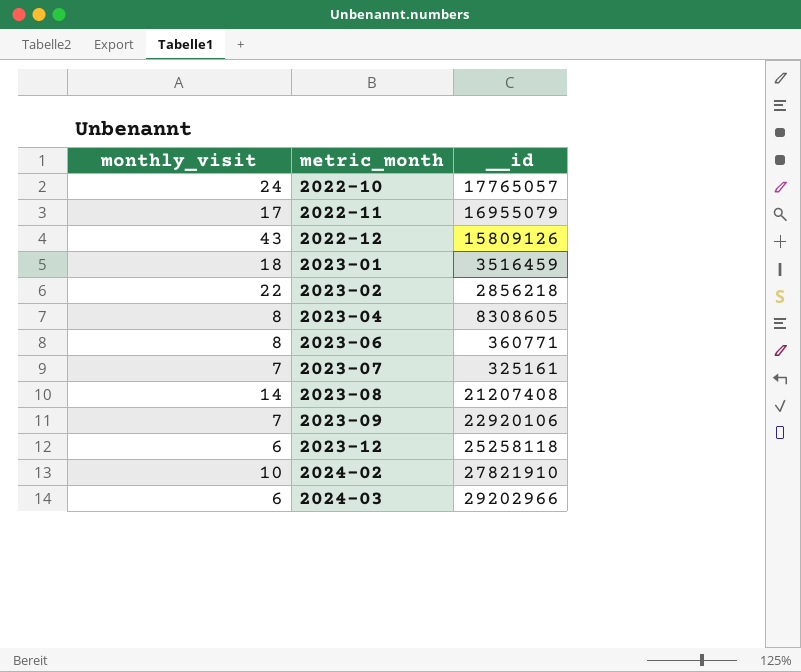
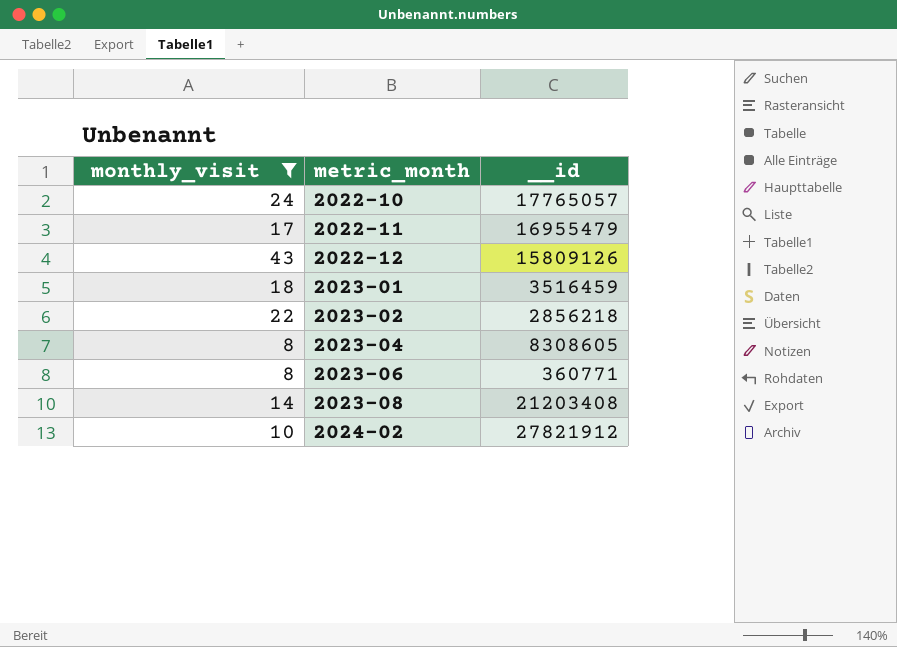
filter: none -> monthly_visit >= 8
2022-11 | __id: 16955079 -> 16955479
2023-08 | __id: 21207408 -> 21203408
2024-02 | __id: 27821910 -> 27821912

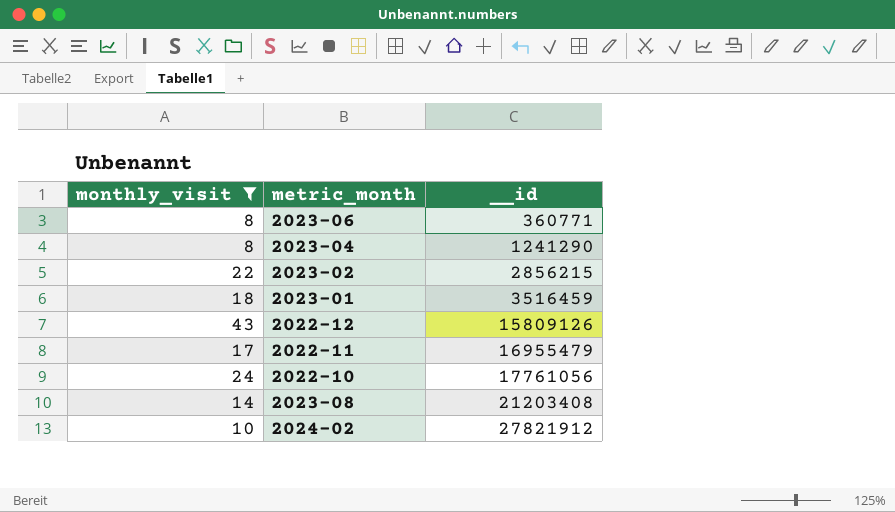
row order: metric_month ascending -> __id ascending
2023-04 | __id: 8308605 -> 1241290
2023-02 | __id: 2856218 -> 2856215
2022-10 | __id: 17765057 -> 17761056

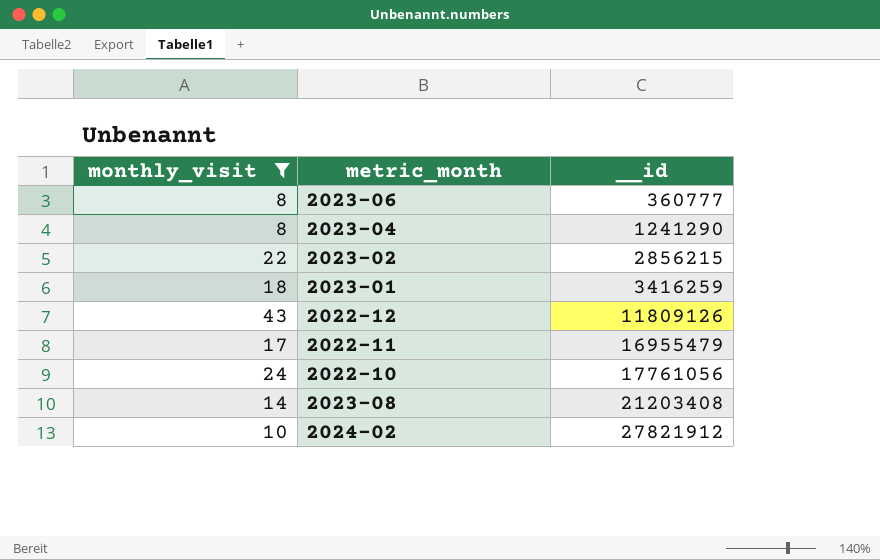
2023-06 | __id: 360771 -> 360777
2023-01 | __id: 3516459 -> 3416259
2022-12 | __id: 15809126 -> 11809126

